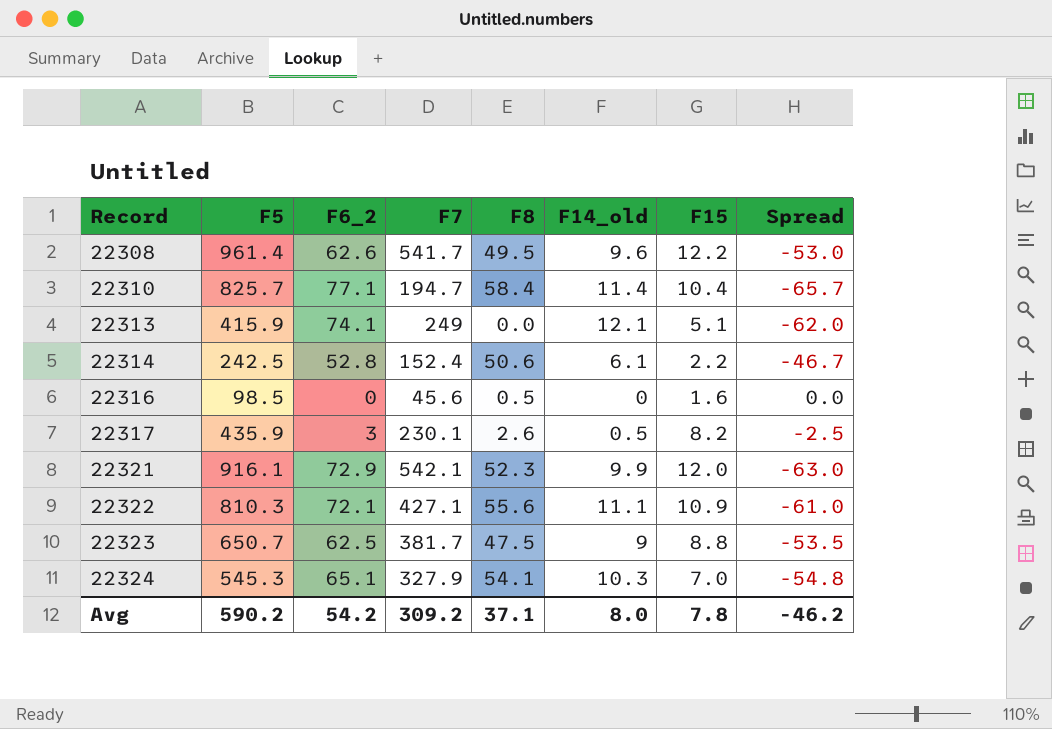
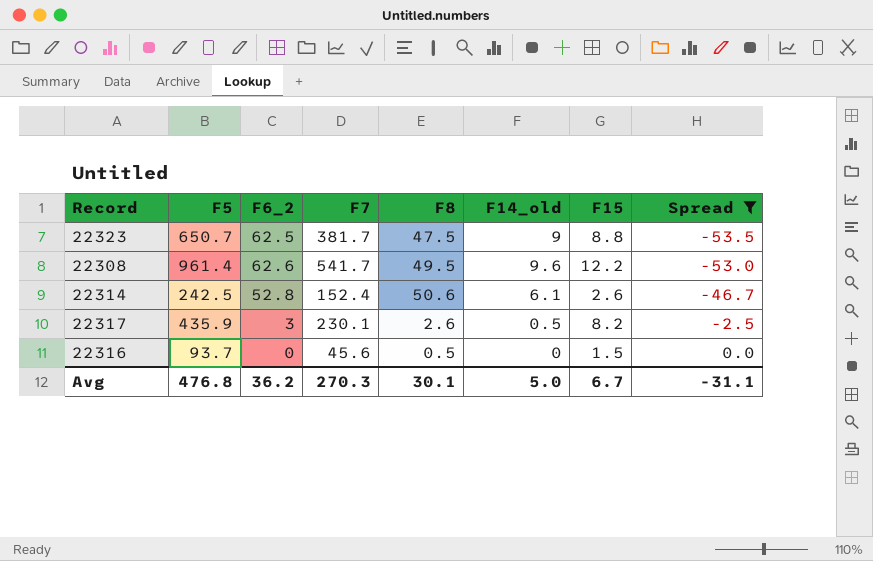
filter: none -> Spread >= -53.5
row order: Record ascending -> Spread ascending
22314 | F15: 2.2 -> 2.6
22316 | F5: 98.5 -> 93.7
22316 | F15: 1.6 -> 1.5
Avg | F5: 590.2 -> 476.8
Avg | F6_2: 54.2 -> 36.2
Avg | F7: 309.2 -> 270.3
Avg | F8: 37.1 -> 30.1
Avg | F14_old: 8.0 -> 5.0
Avg | F15: 7.8 -> 6.7
Avg | Spread: -46.2 -> -31.1

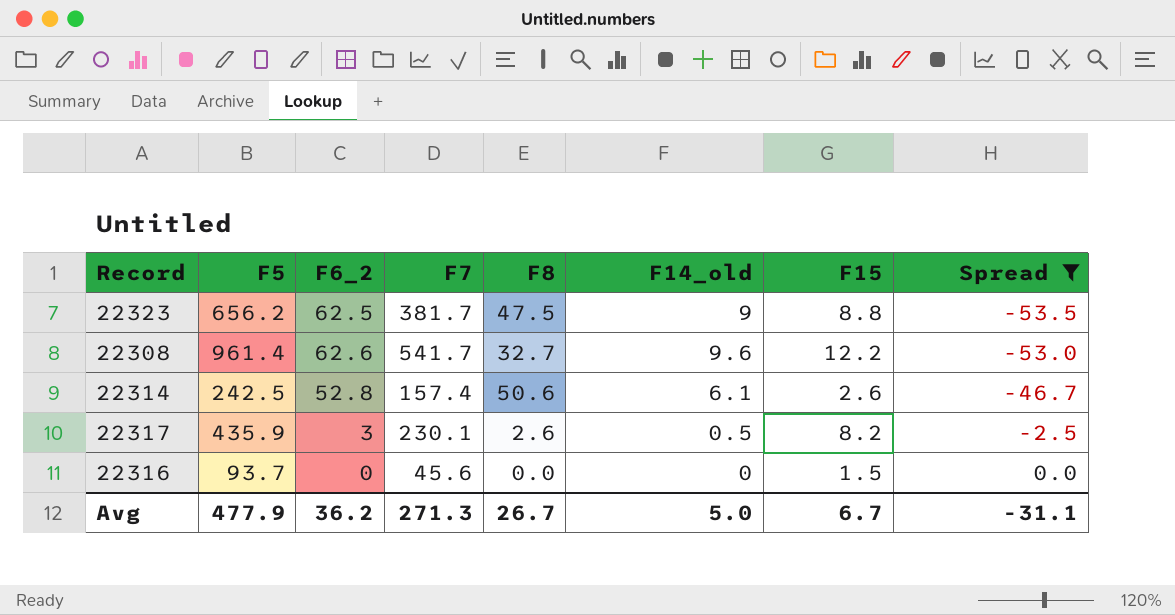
22323 | F5: 650.7 -> 656.2
22308 | F8: 49.5 -> 32.7
22314 | F7: 152.4 -> 157.4
22316 | F8: 0.5 -> 0.0
Avg | F5: 476.8 -> 477.9
Avg | F7: 270.3 -> 271.3
Avg | F8: 30.1 -> 26.7

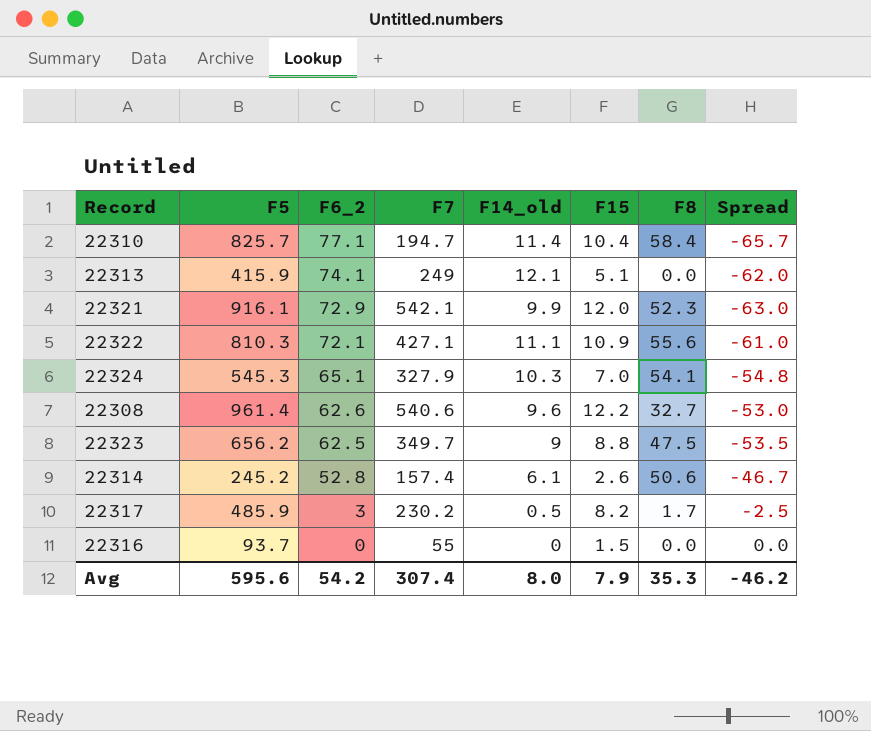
filter: Spread >= -53.5 -> none
row order: Spread ascending -> F6_2 descending
column F8 | position: 5 -> 7
22308 | F7: 541.7 -> 540.6
22323 | F7: 381.7 -> 349.7
22314 | F5: 242.5 -> 245.2
22317 | F5: 435.9 -> 485.9
22317 | F7: 230.1 -> 230.2
22317 | F8: 2.6 -> 1.7
22316 | F7: 45.6 -> 55
Avg | F5: 477.9 -> 595.6
Avg | F6_2: 36.2 -> 54.2
Avg | F7: 271.3 -> 307.4
Avg | F14_old: 5.0 -> 8.0
Avg | F15: 6.7 -> 7.9
Avg | F8: 26.7 -> 35.3
Avg | Spread: -31.1 -> -46.2

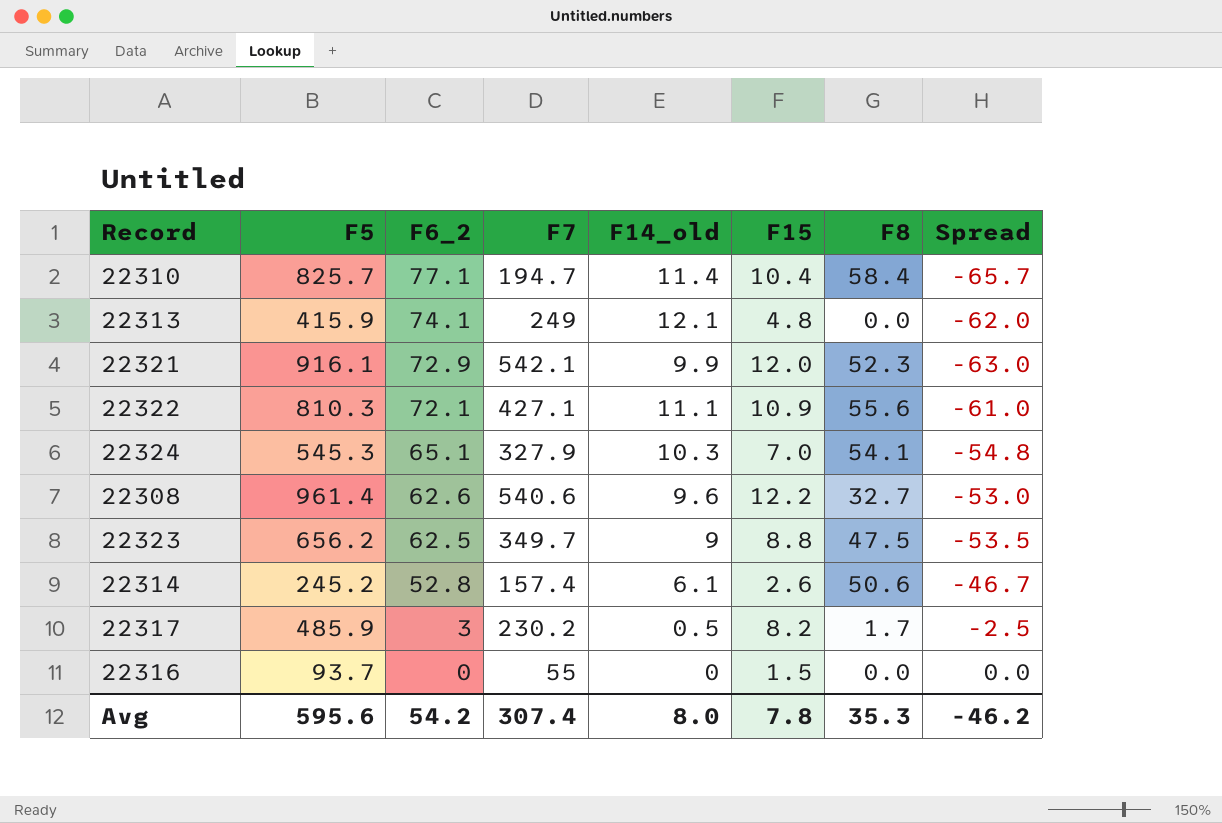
22313 | F15: 5.1 -> 4.8
Avg | F15: 7.9 -> 7.8

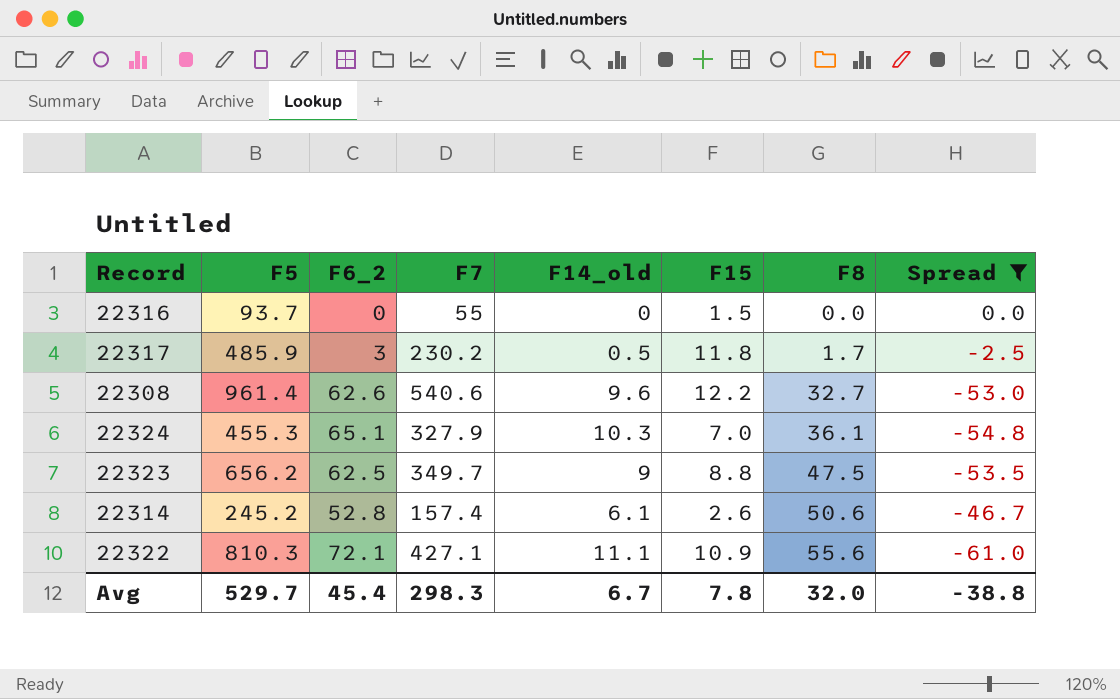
filter: none -> Spread >= -61.0
row order: F6_2 descending -> F8 ascending
22317 | F15: 8.2 -> 11.8
22324 | F5: 545.3 -> 455.3
22324 | F8: 54.1 -> 36.1
Avg | F5: 595.6 -> 529.7
Avg | F6_2: 54.2 -> 45.4
Avg | F7: 307.4 -> 298.3
Avg | F14_old: 8.0 -> 6.7
Avg | F8: 35.3 -> 32.0
Avg | Spread: -46.2 -> -38.8

